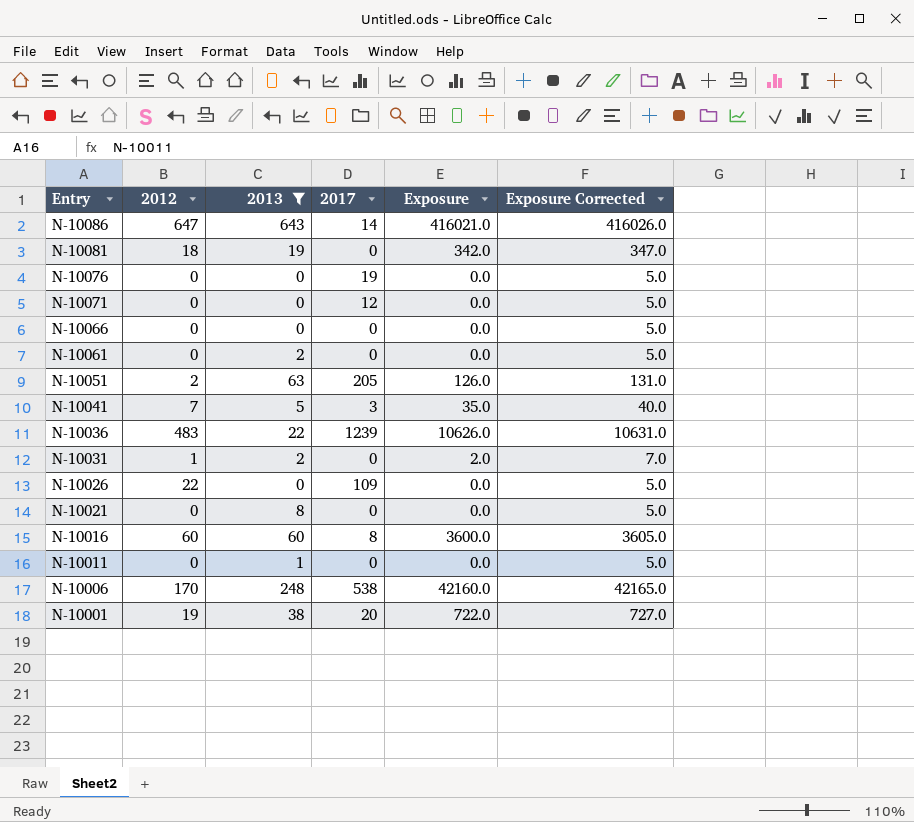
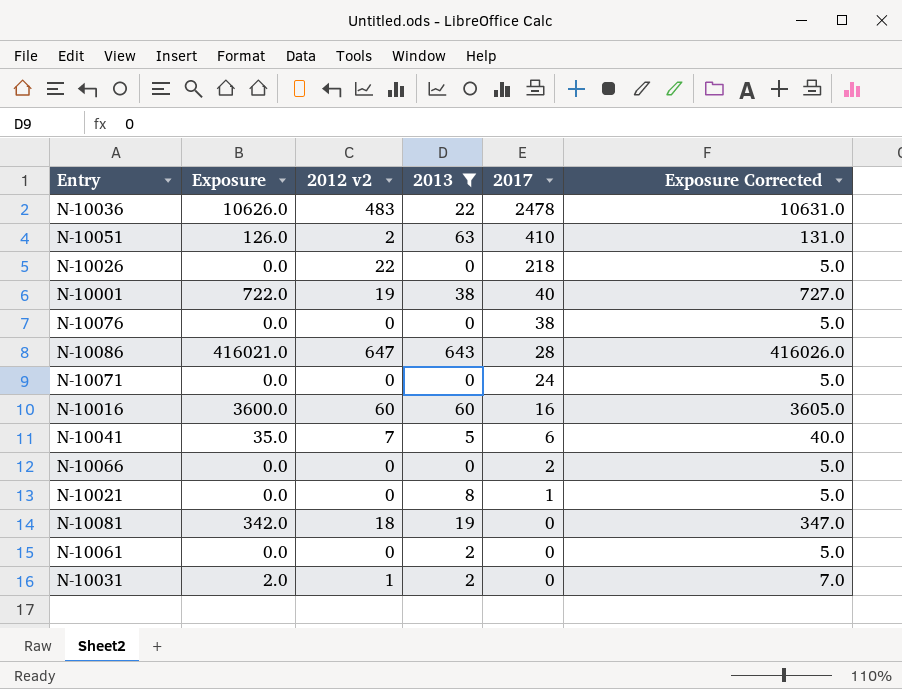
row order: Entry descending -> 2017 descending
column Exposure | position: 5 -> 2
column name: 2012 -> 2012 v2
row N-10011: 0 | 1 | 0 | 0.0 | 5.0 -> none
row N-10006: 170 | 248 | 538 | 42160.0 | 42165.0 -> none
N-10036 | 2017: 1239 -> 2478
N-10051 | 2017: 205 -> 410
N-10026 | 2017: 109 -> 218
N-10001 | 2017: 20 -> 40
N-10076 | 2017: 19 -> 38
N-10086 | 2017: 14 -> 28
N-10071 | 2017: 12 -> 24
N-10016 | 2017: 8 -> 16
N-10041 | 2017: 3 -> 6
N-10066 | 2017: 0 -> 2
N-10021 | 2017: 0 -> 1

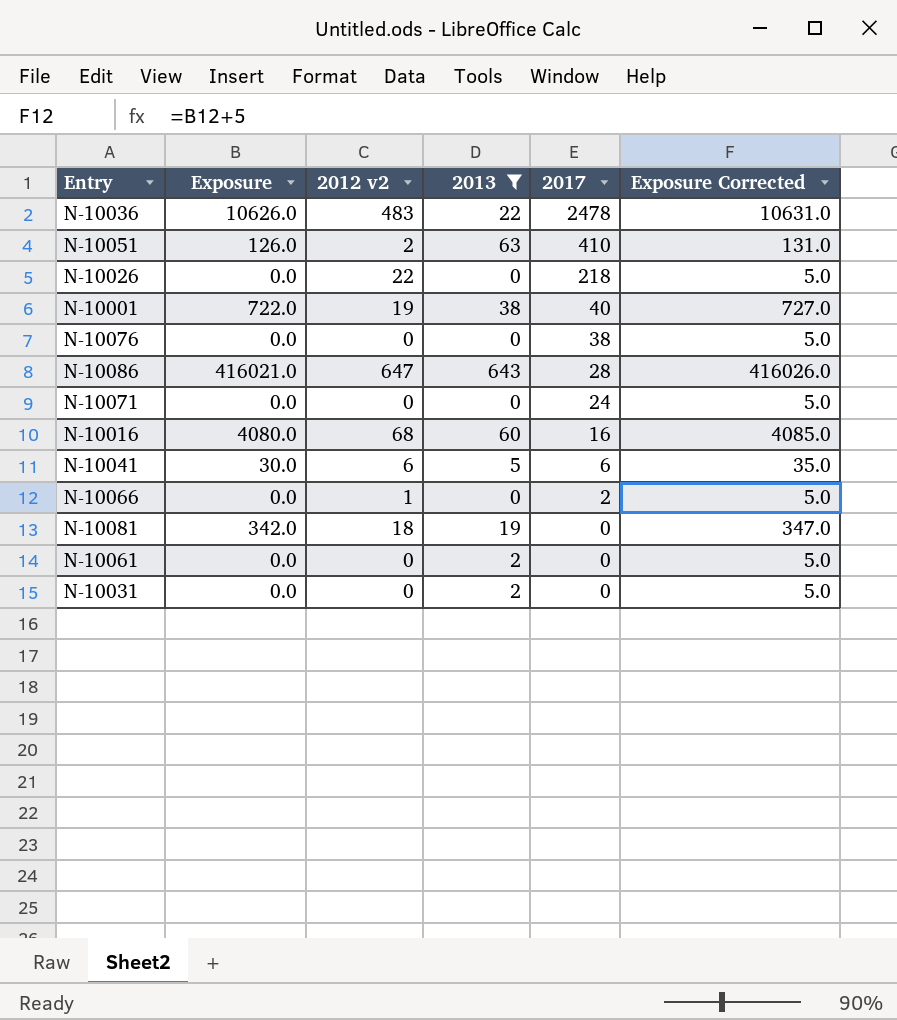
row N-10021: 0.0 | 0 | 8 | 1 | 5.0 -> none
N-10016 | Exposure: 3600.0 -> 4080.0
N-10016 | 2012 v2: 60 -> 68
N-10016 | Exposure Corrected: 3605.0 -> 4085.0
N-10041 | Exposure: 35.0 -> 30.0
N-10041 | 2012 v2: 7 -> 6
N-10041 | Exposure Corrected: 40.0 -> 35.0
N-10066 | 2012 v2: 0 -> 1
N-10031 | Exposure: 2.0 -> 0.0
N-10031 | 2012 v2: 1 -> 0
N-10031 | Exposure Corrected: 7.0 -> 5.0

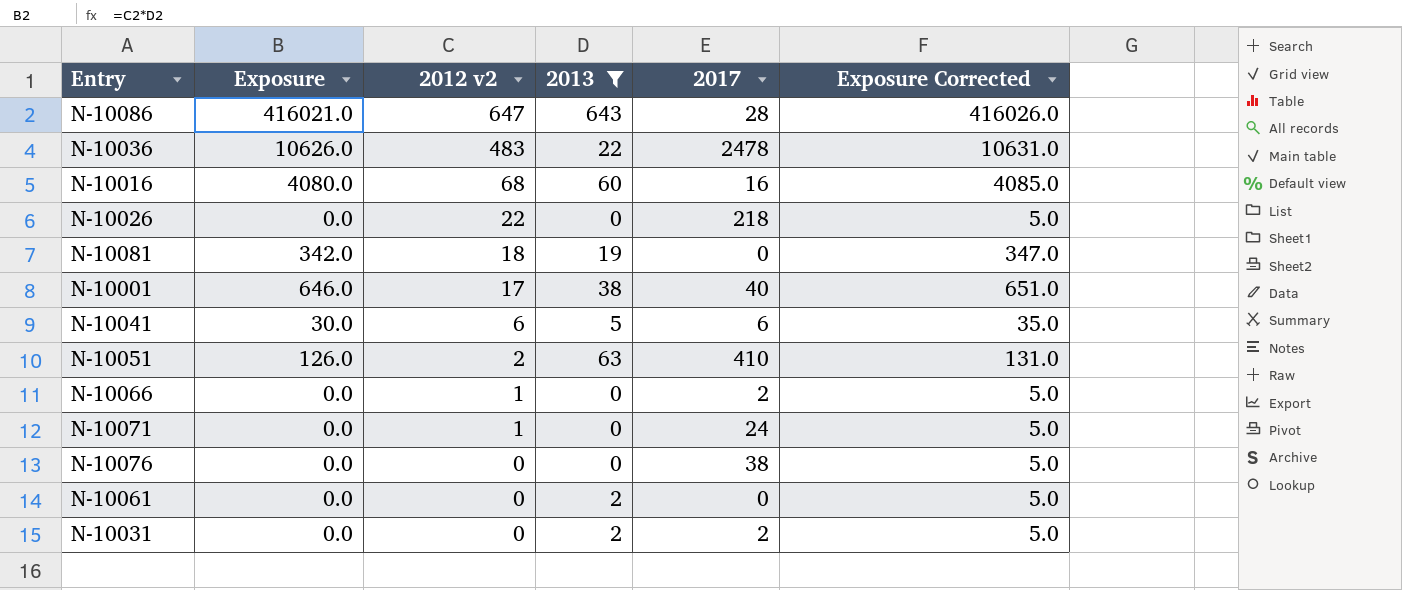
row order: 2017 descending -> 2012 v2 descending
N-10001 | Exposure: 722.0 -> 646.0
N-10001 | 2012 v2: 19 -> 17
N-10001 | Exposure Corrected: 727.0 -> 651.0
N-10071 | 2012 v2: 0 -> 1
N-10031 | 2017: 0 -> 2

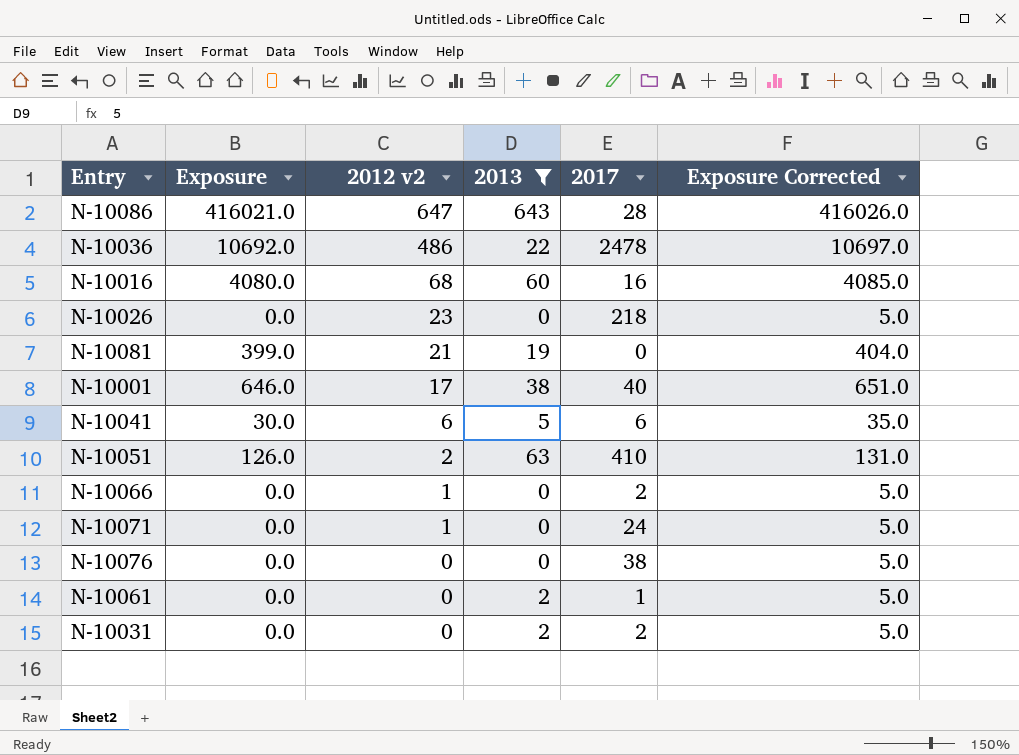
N-10036 | Exposure: 10626.0 -> 10692.0
N-10036 | 2012 v2: 483 -> 486
N-10036 | Exposure Corrected: 10631.0 -> 10697.0
N-10026 | 2012 v2: 22 -> 23
N-10081 | Exposure: 342.0 -> 399.0
N-10081 | 2012 v2: 18 -> 21
N-10081 | Exposure Corrected: 347.0 -> 404.0
N-10061 | 2017: 0 -> 1

